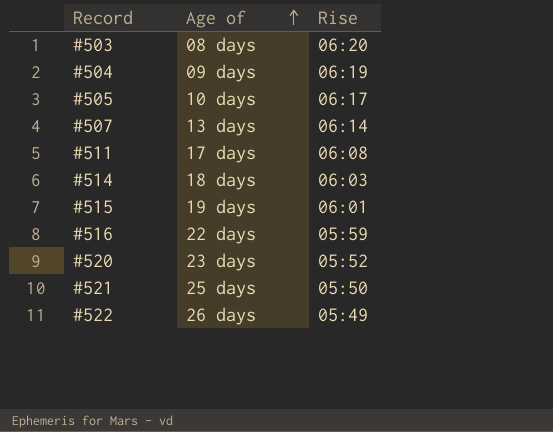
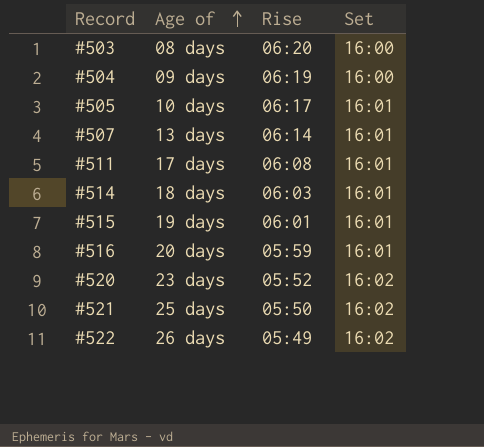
column Set | position: none -> 4
#516 | Age of: 22 days -> 20 days

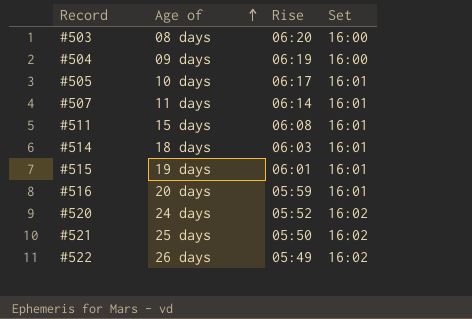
#507 | Age of: 13 days -> 11 days
#511 | Age of: 17 days -> 15 days
#520 | Age of: 23 days -> 24 days

